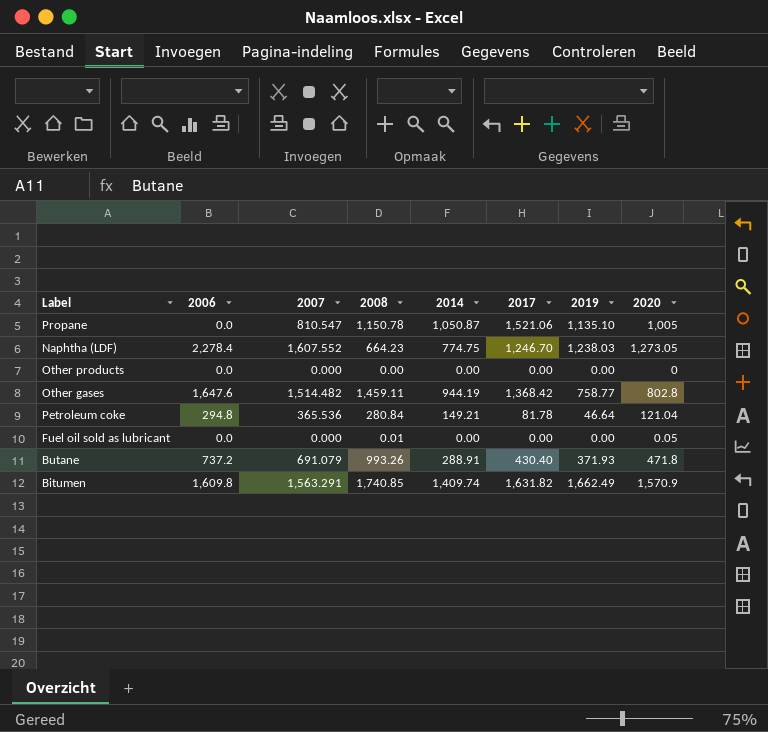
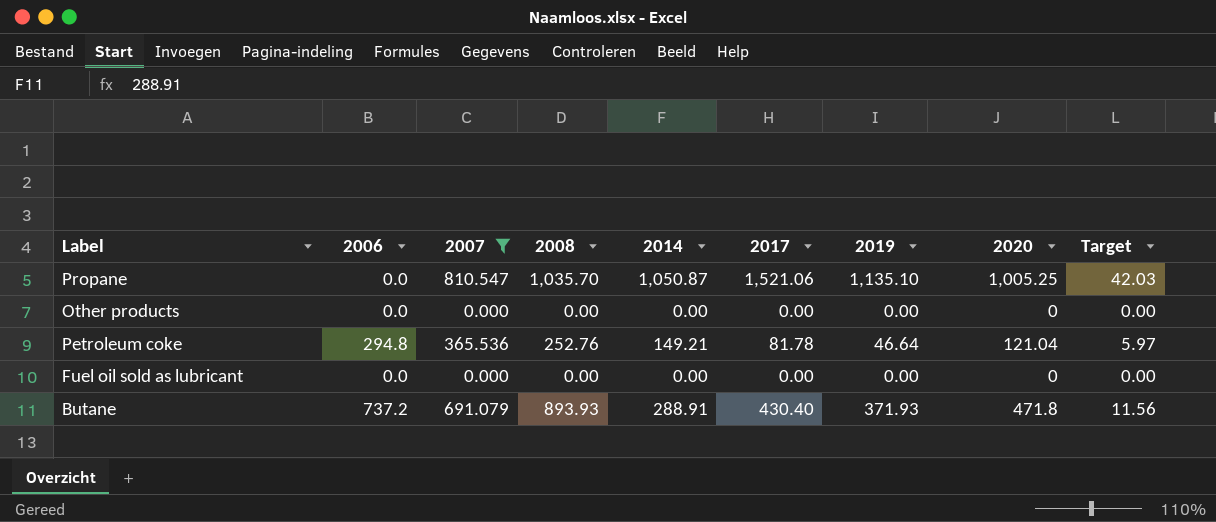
filter: none -> 2007 <= 810.547
column Target | formula: none -> [2014] * 0.04
Propane | 2008: 1,150.78 -> 1,035.70
Propane | 2020: 1,005 -> 1,005.25
Petroleum coke | 2008: 280.84 -> 252.76
Fuel oil sold as lubricant | 2008: 0.01 -> 0.00
Fuel oil sold as lubricant | 2020: 0.05 -> 0
Butane | 2008: 993.26 -> 893.93

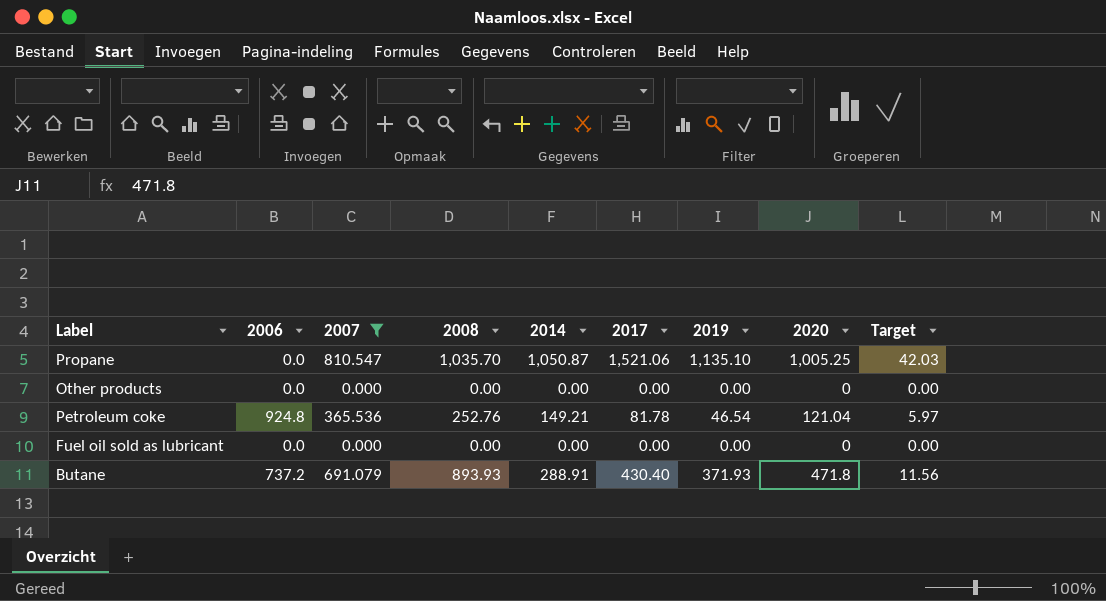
Petroleum coke | 2006: 294.8 -> 924.8
Petroleum coke | 2019: 46.64 -> 46.54

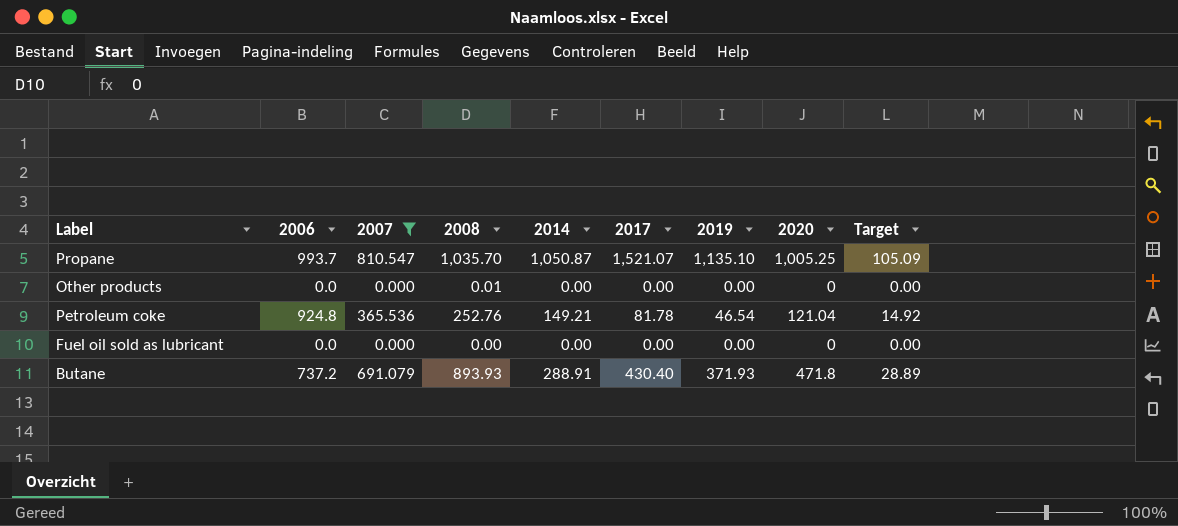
column Target | formula: [2014] * 0.04 -> [2014] * 0.1
Propane | 2006: 0.0 -> 993.7
Propane | 2017: 1,521.06 -> 1,521.07
Other products | 2008: 0.00 -> 0.01

